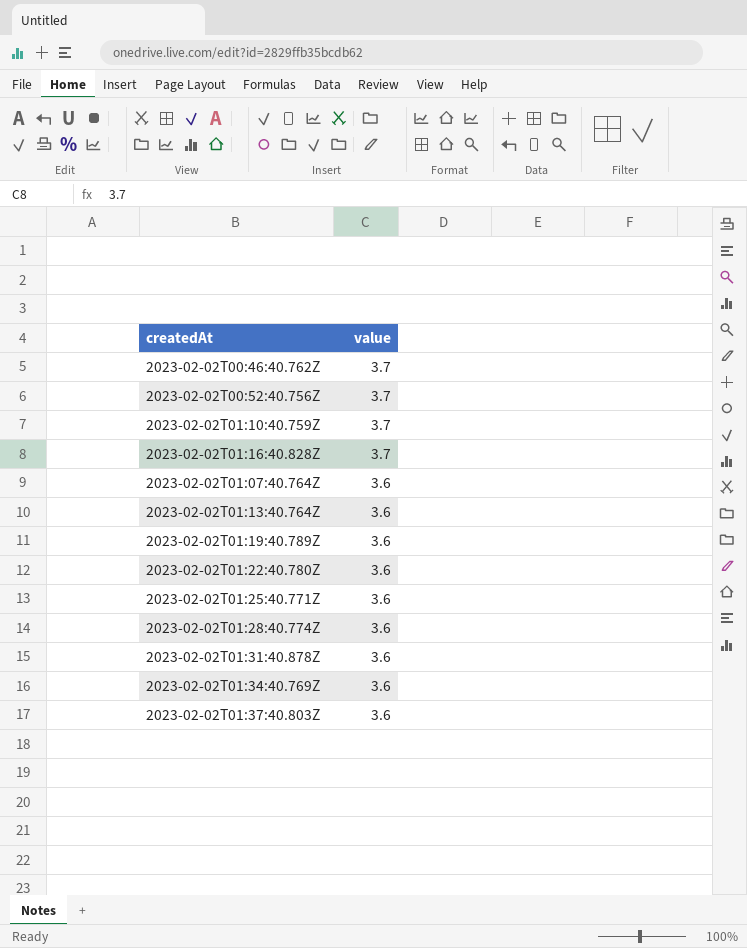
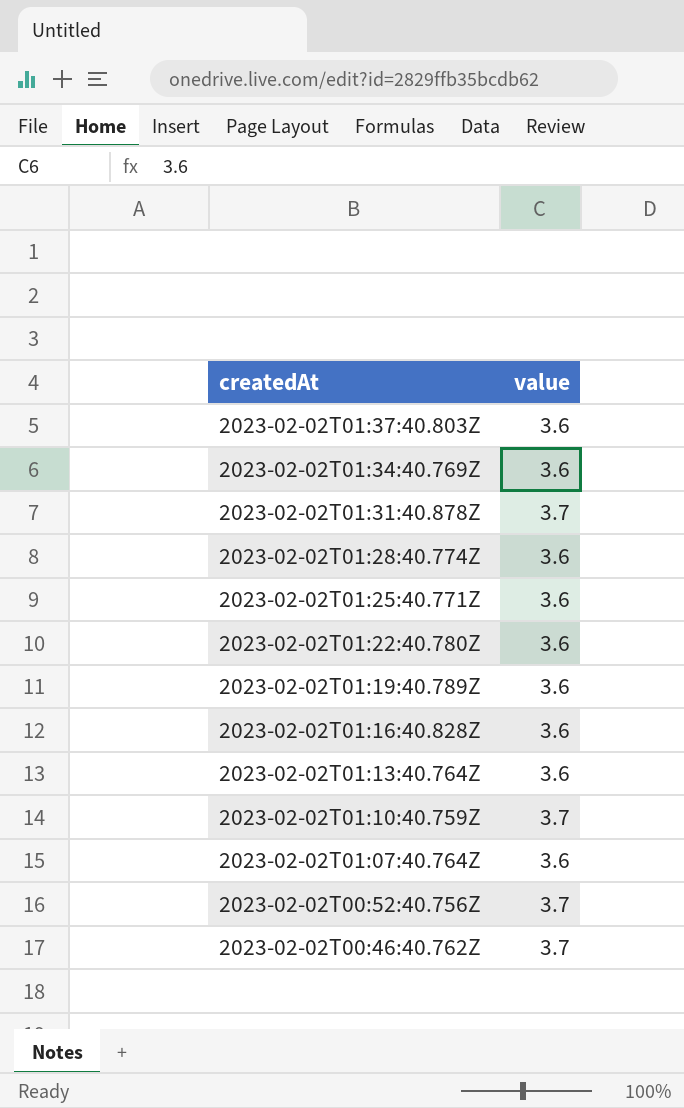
row order: value descending -> createdAt descending
2023-02-02T01:31:40.878Z | value: 3.6 -> 3.7
2023-02-02T01:16:40.828Z | value: 3.7 -> 3.6

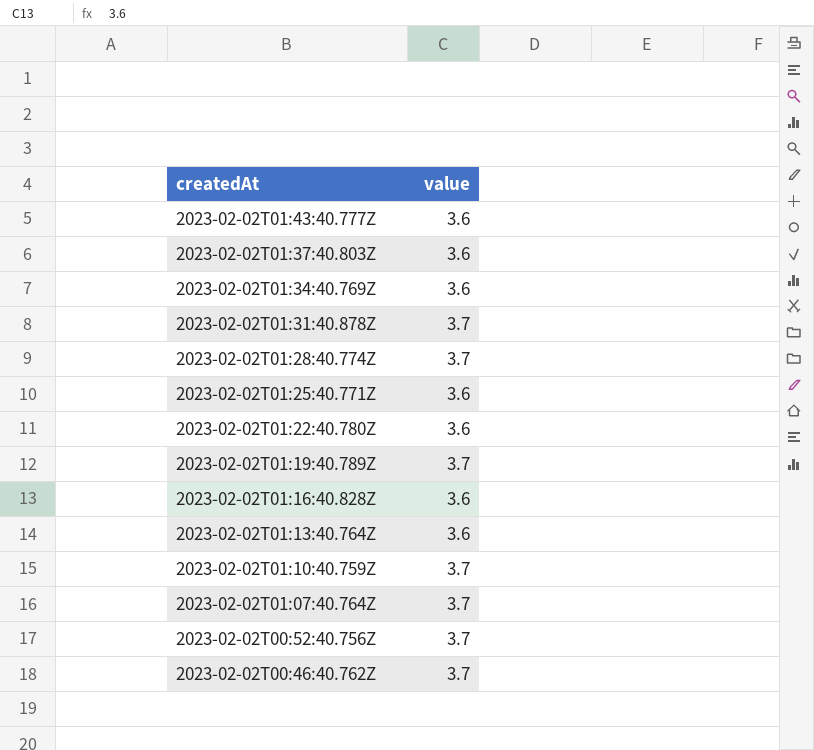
row 2023-02-02T01:43:40.777Z: none -> 3.6
2023-02-02T01:28:40.774Z | value: 3.6 -> 3.7
2023-02-02T01:19:40.789Z | value: 3.6 -> 3.7
2023-02-02T01:07:40.764Z | value: 3.6 -> 3.7

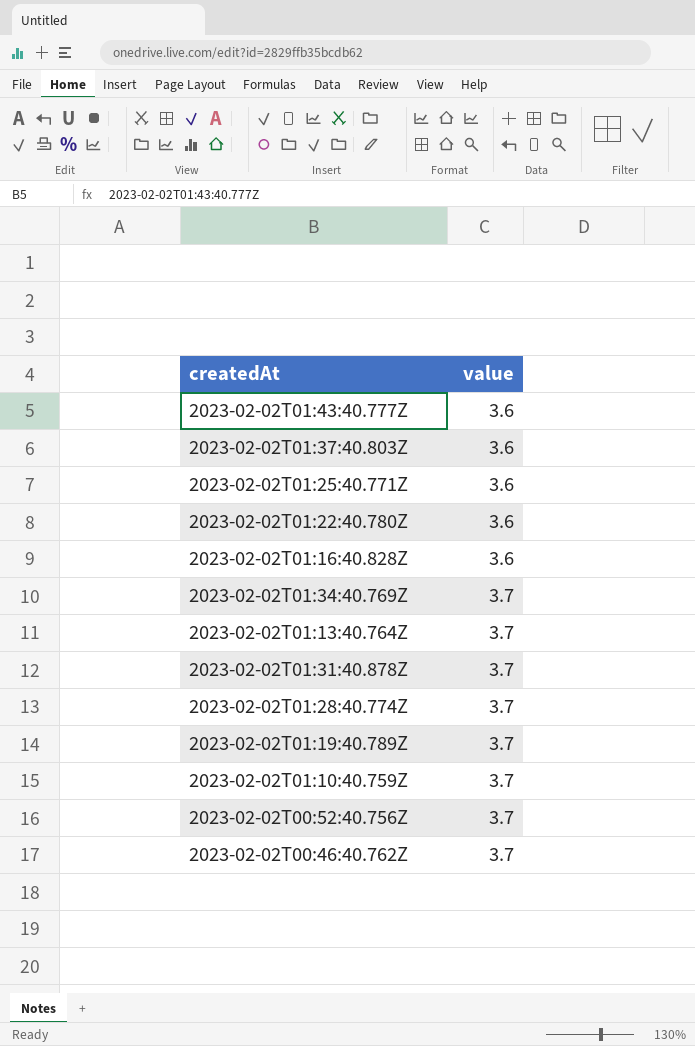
row order: createdAt descending -> value ascending
row 2023-02-02T01:07:40.764Z: 3.7 -> none
2023-02-02T01:34:40.769Z | value: 3.6 -> 3.7
2023-02-02T01:13:40.764Z | value: 3.6 -> 3.7

